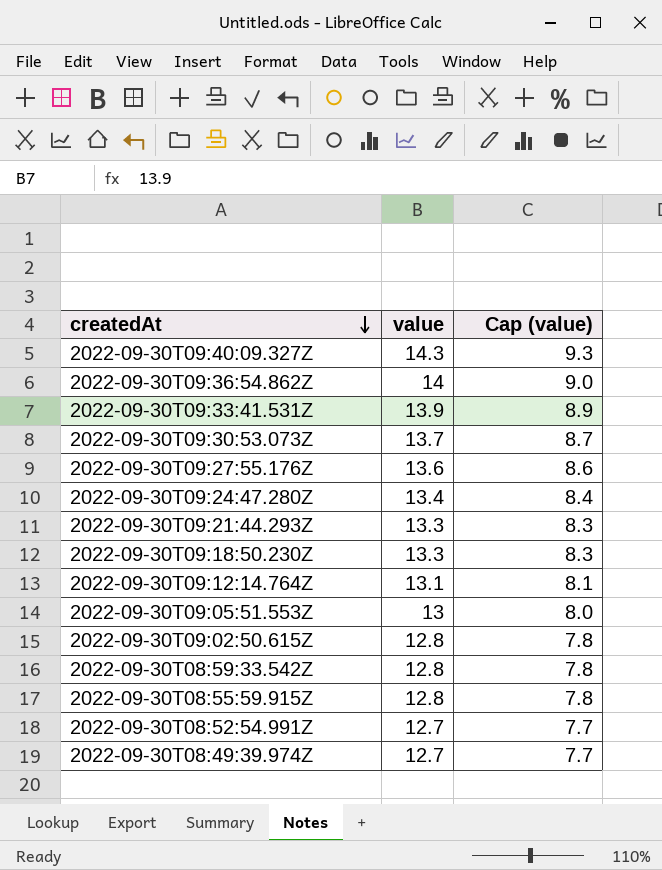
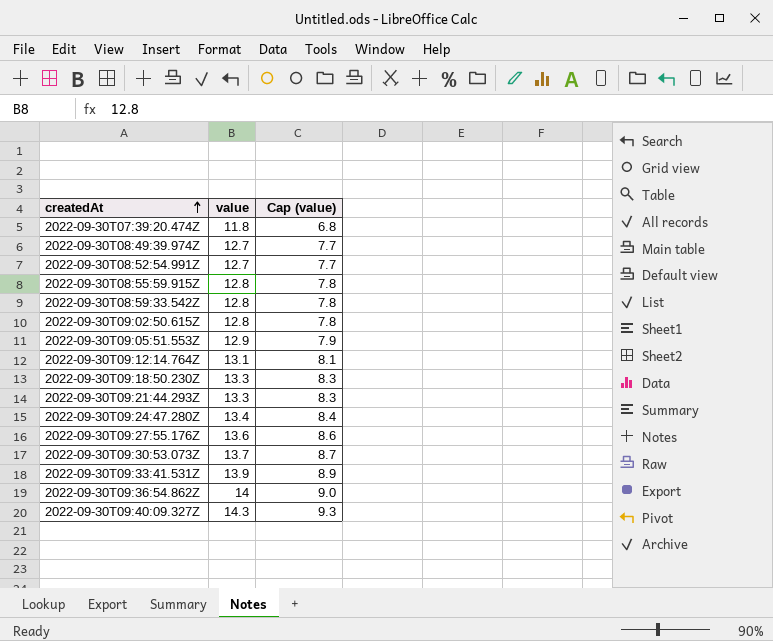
row order: createdAt descending -> createdAt ascending
row 2022-09-30T07:39:20.474Z: none -> 11.8 | 6.8
2022-09-30T09:05:51.553Z | value: 13 -> 12.9
2022-09-30T09:05:51.553Z | Cap (value): 8.0 -> 7.9

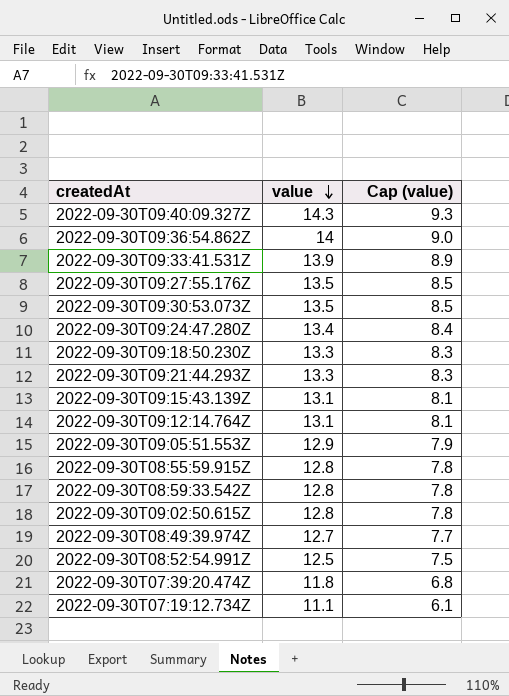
row order: createdAt ascending -> value descending
2022-09-30T09:27:55.176Z | value: 13.6 -> 13.5
2022-09-30T09:27:55.176Z | Cap (value): 8.6 -> 8.5
2022-09-30T09:30:53.073Z | value: 13.7 -> 13.5
2022-09-30T09:30:53.073Z | Cap (value): 8.7 -> 8.5
row 2022-09-30T09:15:43.139Z: none -> 13.1 | 8.1
2022-09-30T08:52:54.991Z | value: 12.7 -> 12.5
2022-09-30T08:52:54.991Z | Cap (value): 7.7 -> 7.5
row 2022-09-30T07:19:12.734Z: none -> 11.1 | 6.1

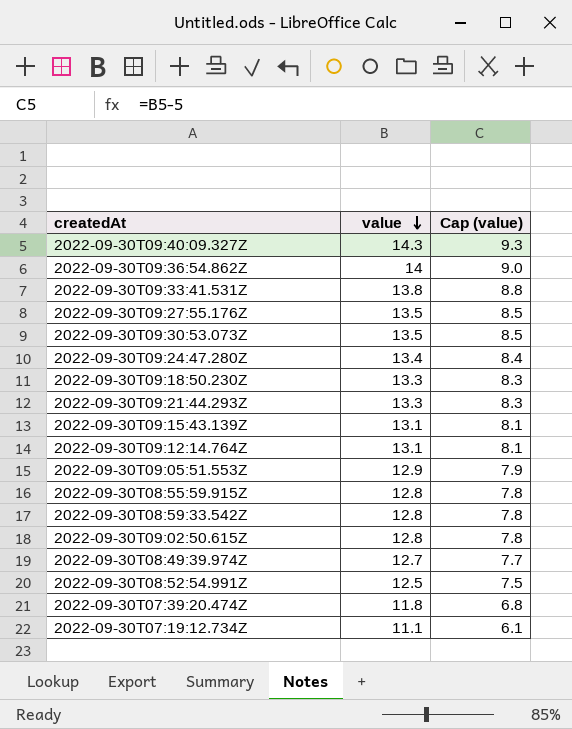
2022-09-30T09:33:41.531Z | value: 13.9 -> 13.8
2022-09-30T09:33:41.531Z | Cap (value): 8.9 -> 8.8

